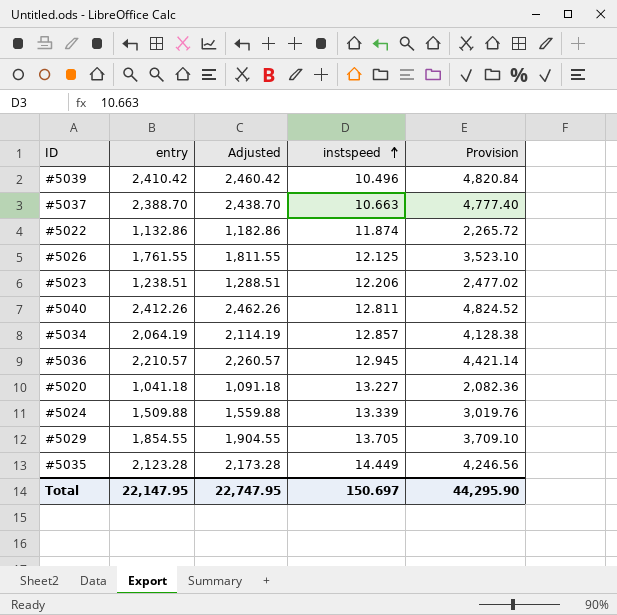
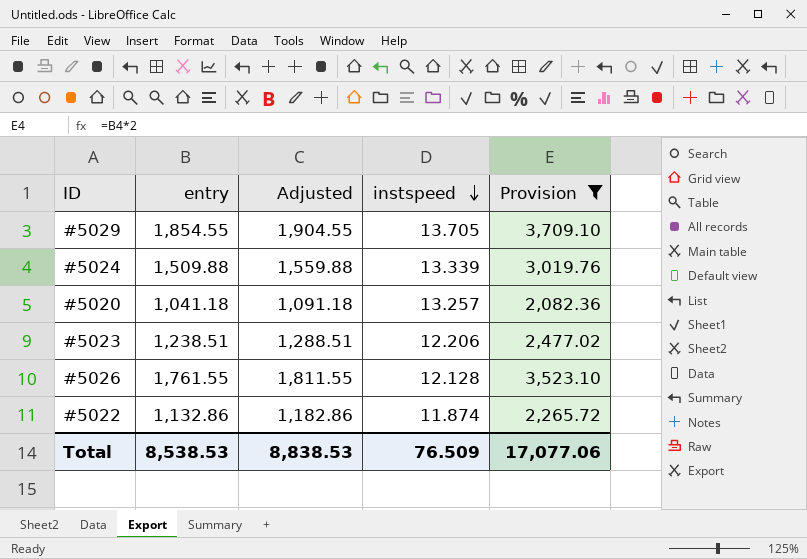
filter: none -> Provision <= 3,709.10
row order: instspeed ascending -> instspeed descending
#5020 | instspeed: 13.227 -> 13.257
#5026 | instspeed: 12.125 -> 12.128
Total | entry: 22,147.95 -> 8,538.53
Total | Adjusted: 22,747.95 -> 8,838.53
Total | instspeed: 150.697 -> 76.509
Total | Provision: 44,295.90 -> 17,077.06

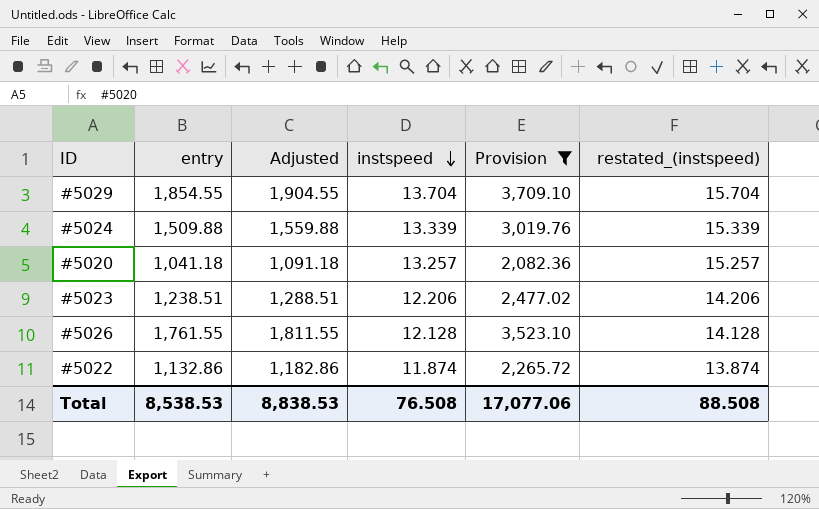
column restated_(instspeed) | formula: none -> [instspeed] + 2
#5029 | instspeed: 13.705 -> 13.704
Total | instspeed: 76.509 -> 76.508

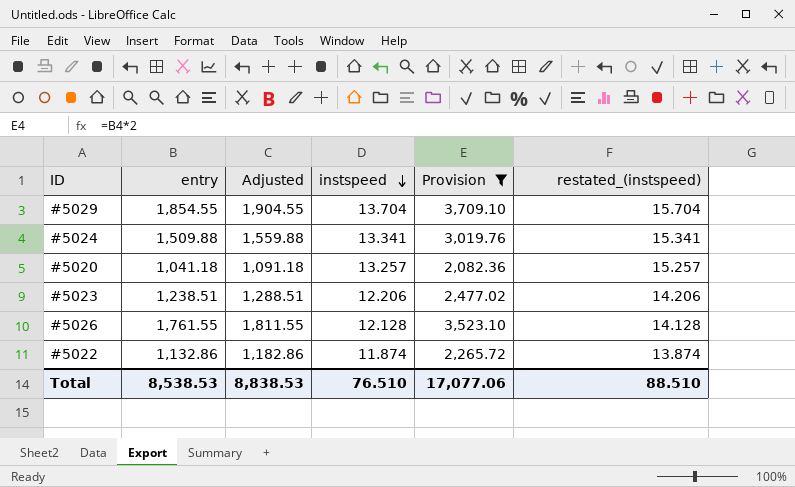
#5024 | instspeed: 13.339 -> 13.341
#5024 | restated_(instspeed): 15.339 -> 15.341
Total | instspeed: 76.508 -> 76.510
Total | restated_(instspeed): 88.508 -> 88.510

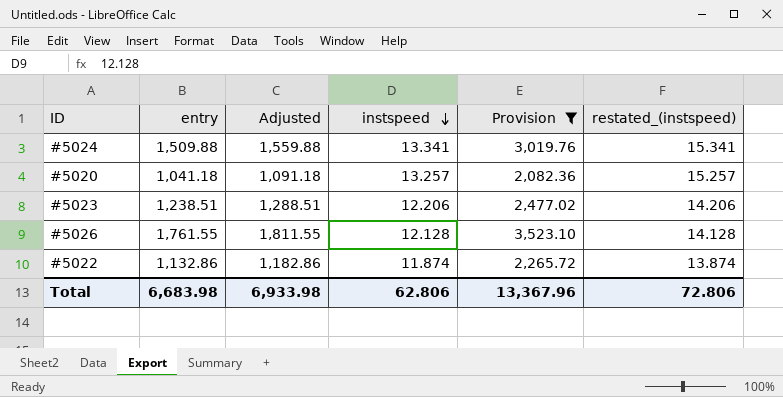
row #5029: 1,854.55 | 1,904.55 | 13.704 | 3,709.10 | 15.704 -> none
Total | entry: 8,538.53 -> 6,683.98
Total | Adjusted: 8,838.53 -> 6,933.98
Total | instspeed: 76.510 -> 62.806
Total | Provision: 17,077.06 -> 13,367.96
Total | restated_(instspeed): 88.510 -> 72.806

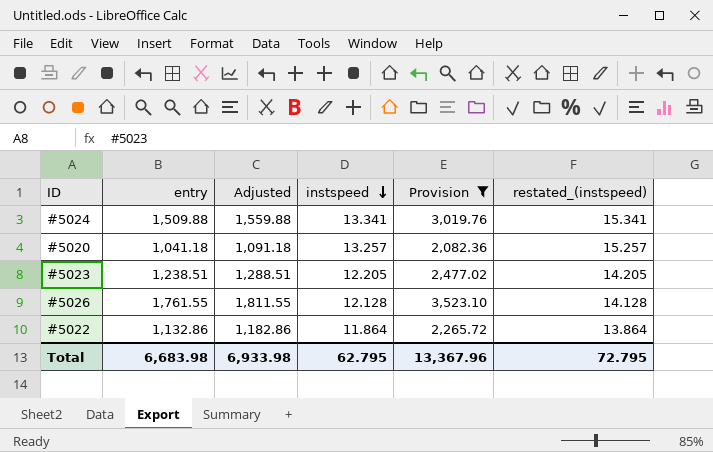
#5023 | instspeed: 12.206 -> 12.205
#5023 | restated_(instspeed): 14.206 -> 14.205
#5022 | instspeed: 11.874 -> 11.864
#5022 | restated_(instspeed): 13.874 -> 13.864
Total | instspeed: 62.806 -> 62.795
Total | restated_(instspeed): 72.806 -> 72.795

